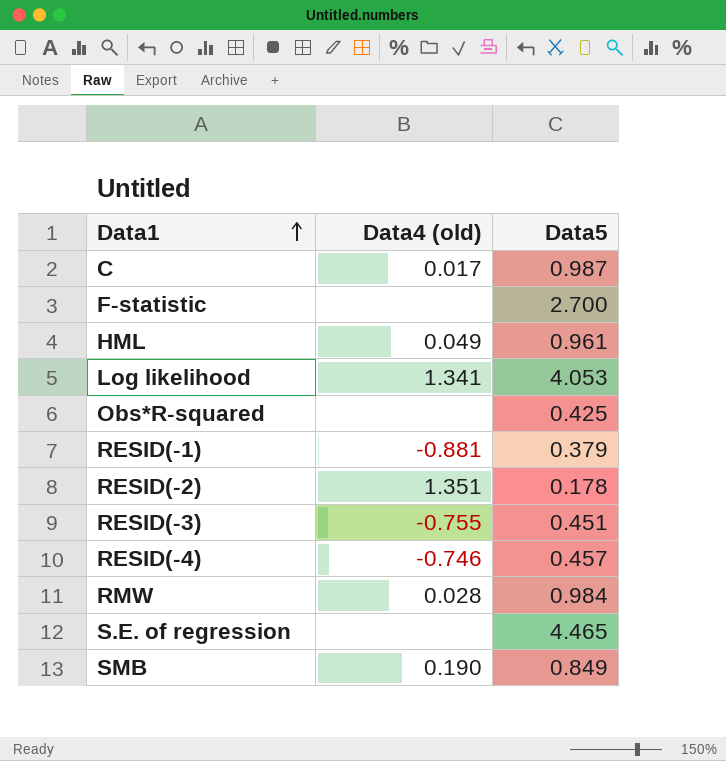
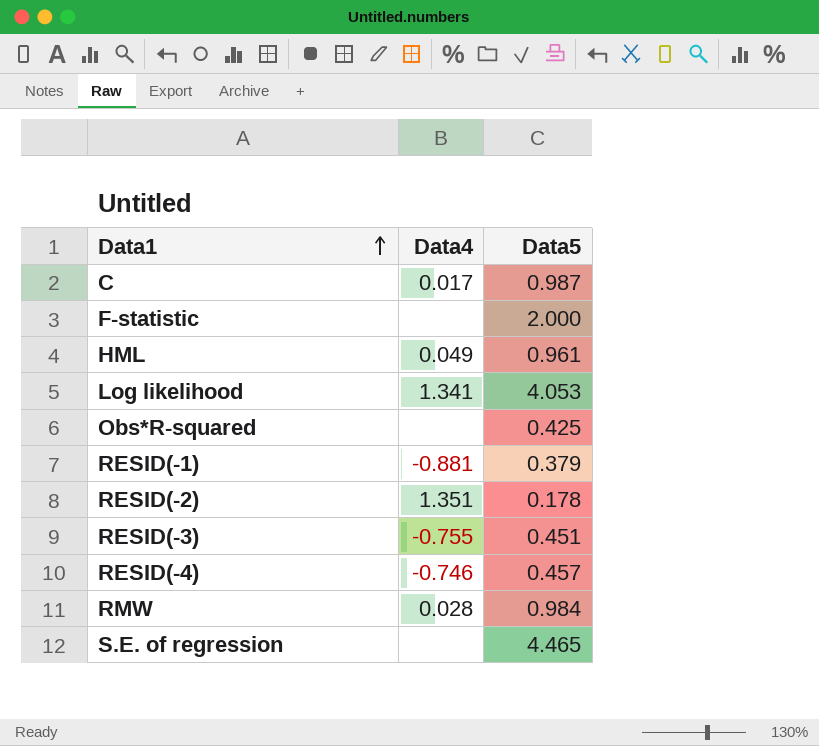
column name: Data4 (old) -> Data4
row SMB: 0.190 | 0.849 -> none
F-statistic | Data5: 2.700 -> 2.000

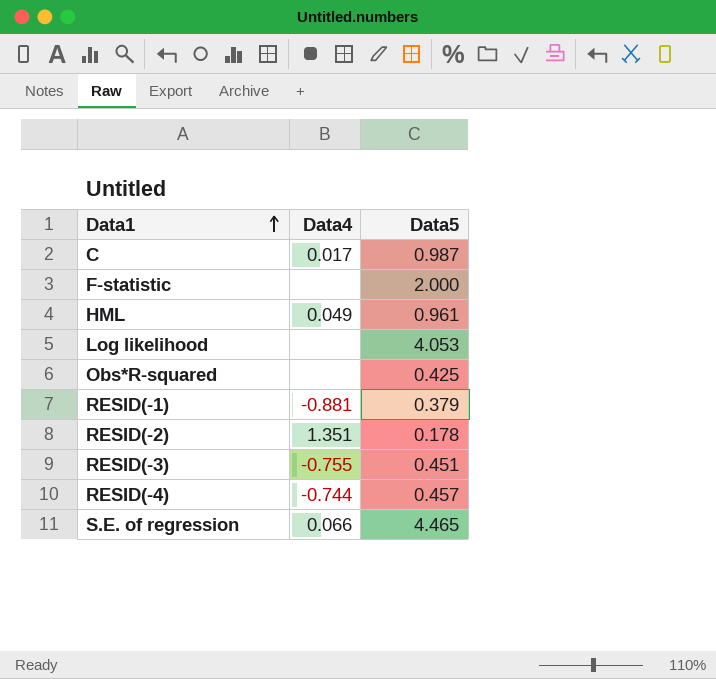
row RMW: 0.028 | 0.984 -> none
Log likelihood | Data4: 1.341 -> none
RESID(-4) | Data4: -0.746 -> -0.744
S.E. of regression | Data4: none -> 0.066

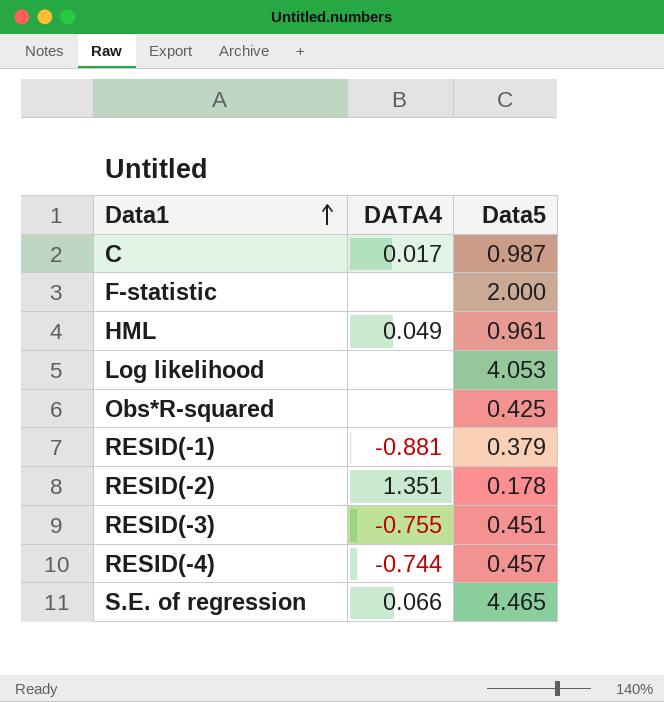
column name: Data4 -> DATA4

